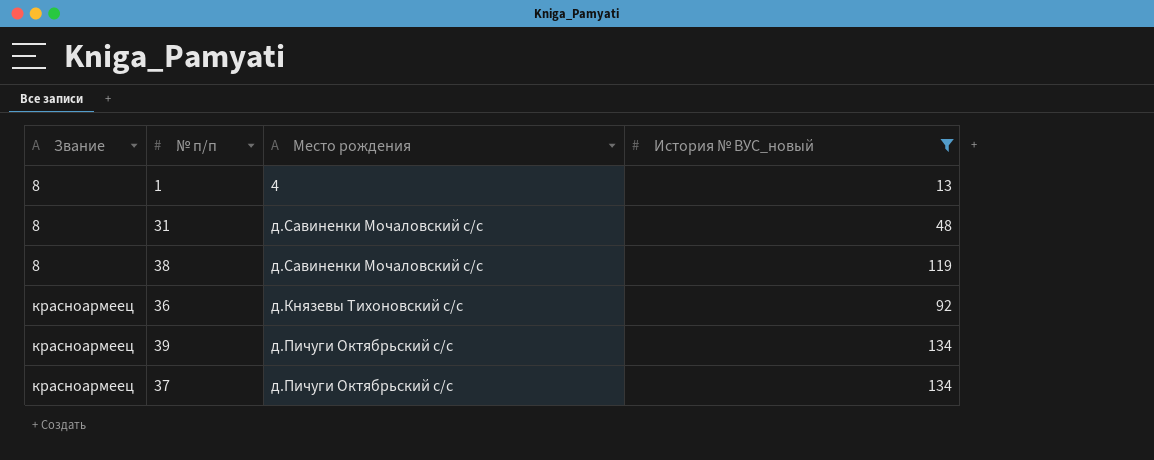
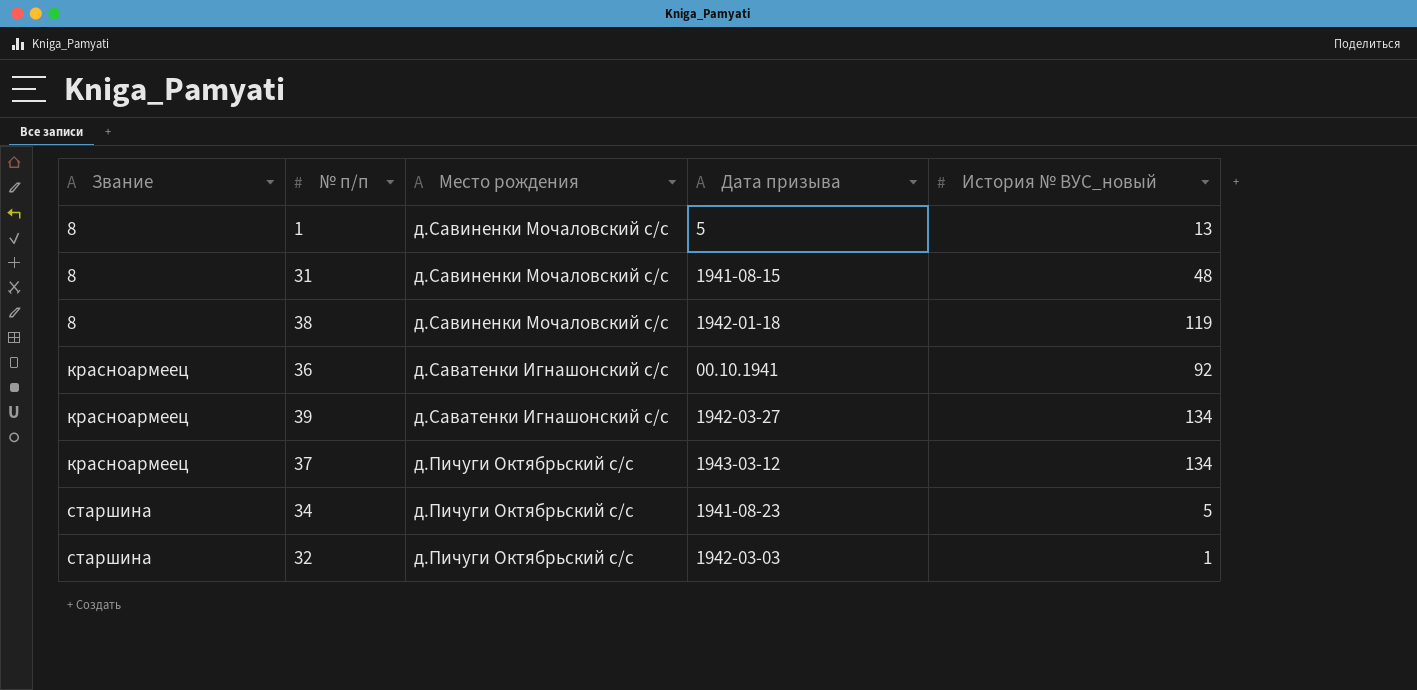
filter: История № ВУС_новый >= 13 -> none
column Дата призыва | position: none -> 4
1 | Место рождения: 4 -> д.Савиненки Мочаловский с/с
36 | Место рождения: д.Князевы Тихоновский с/с -> д.Саватенки Игнашонский с/с
39 | Место рождения: д.Пичуги Октябрьский с/с -> д.Саватенки Игнашонский с/с

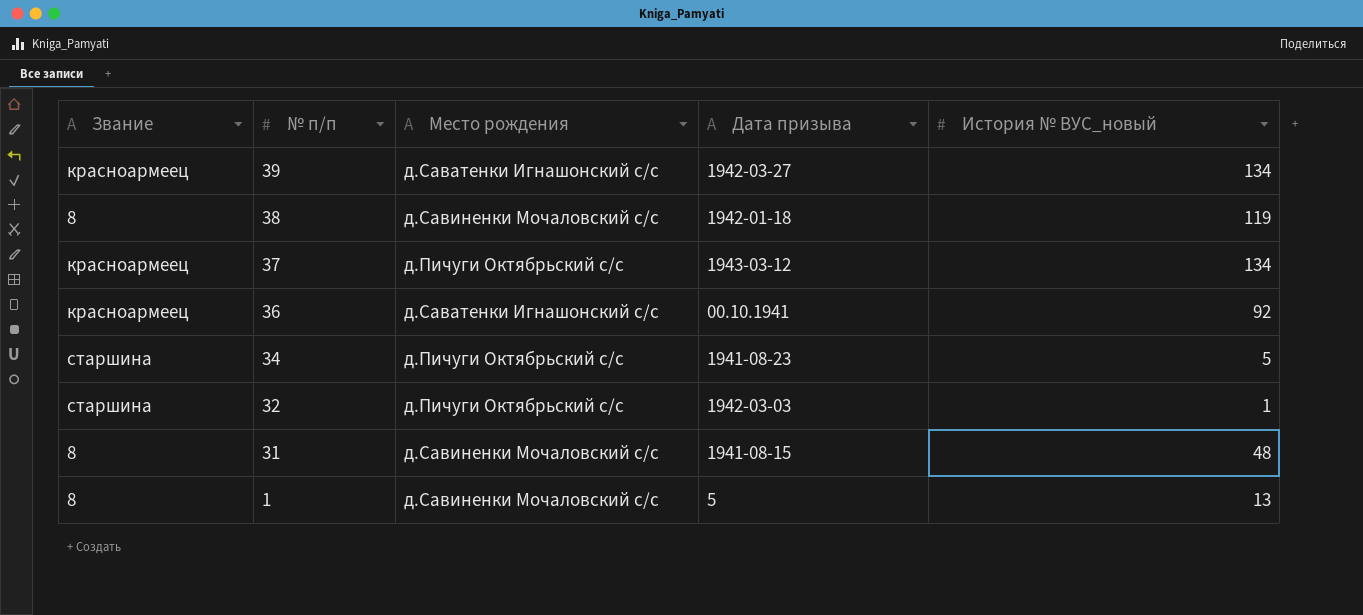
row order: Звание ascending -> № п/п descending

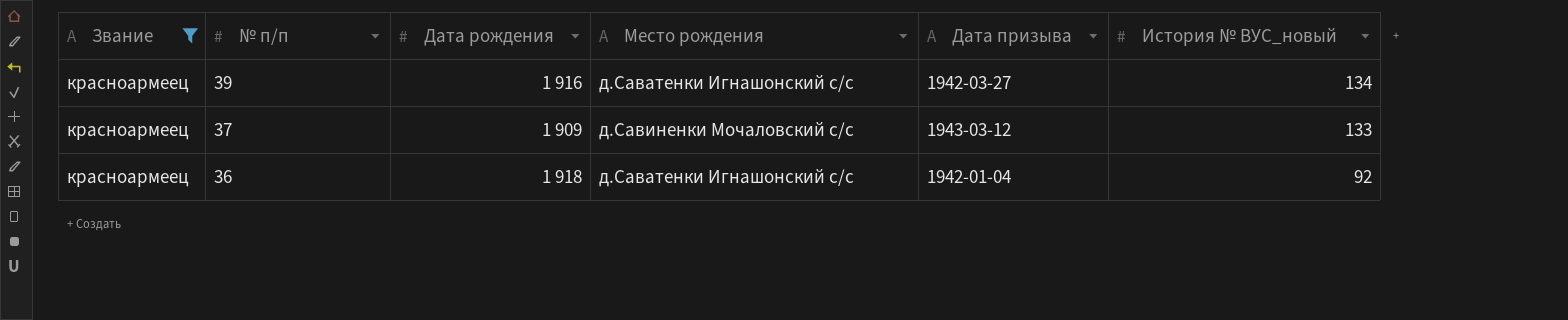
filter: none -> Звание = красноармеец
column Дата рождения | position: none -> 3
37 | Место рождения: д.Пичуги Октябрьский с/с -> д.Савиненки Мочаловский с/с
37 | История № ВУС_новый: 134 -> 133
36 | Дата призыва: 00.10.1941 -> 1942-01-04

